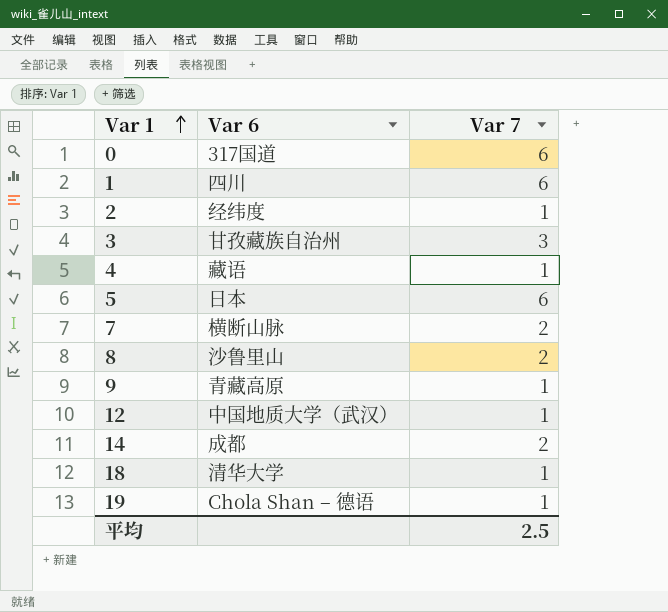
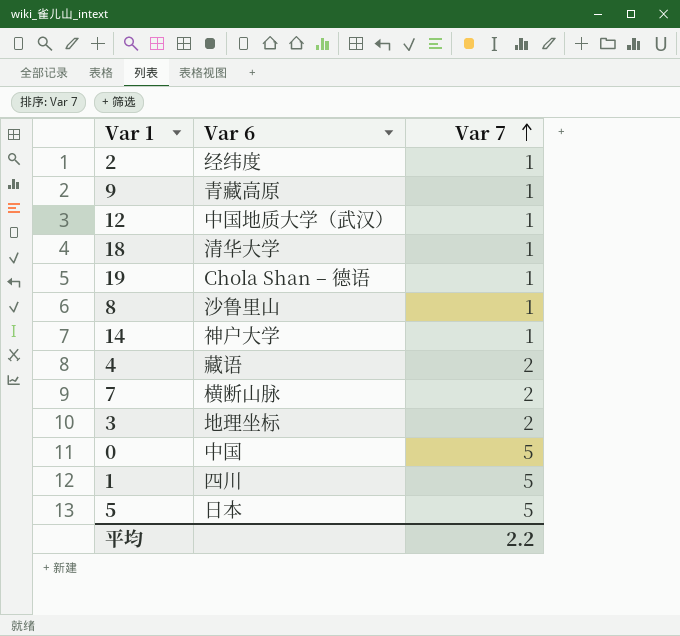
row order: Var 1 ascending -> Var 7 ascending
8 | Var 7: 2 -> 1
14 | Var 6: 成都 -> 神户大学
14 | Var 7: 2 -> 1
4 | Var 7: 1 -> 2
3 | Var 6: 甘孜藏族自治州 -> 地理坐标
3 | Var 7: 3 -> 2
0 | Var 6: 317国道 -> 中国
0 | Var 7: 6 -> 5
1 | Var 7: 6 -> 5
5 | Var 7: 6 -> 5
平均 | Var 7: 2.5 -> 2.2

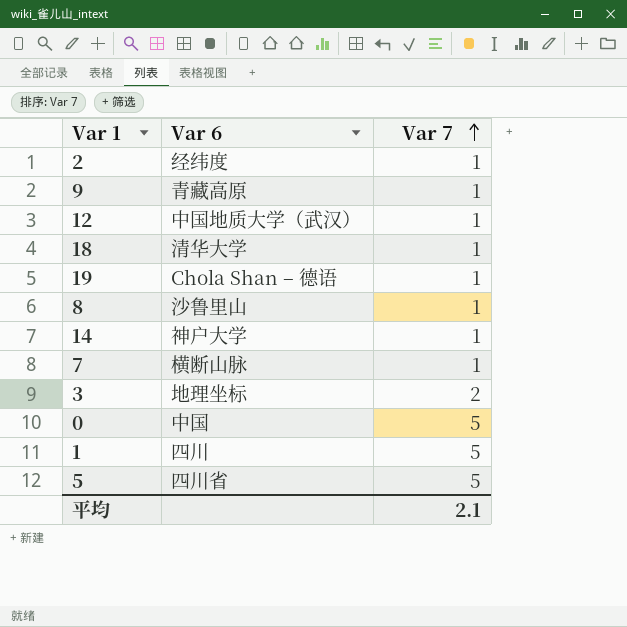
row 4: 藏语 | 2 -> none
7 | Var 7: 2 -> 1
5 | Var 6: 日本 -> 四川省
平均 | Var 7: 2.2 -> 2.1

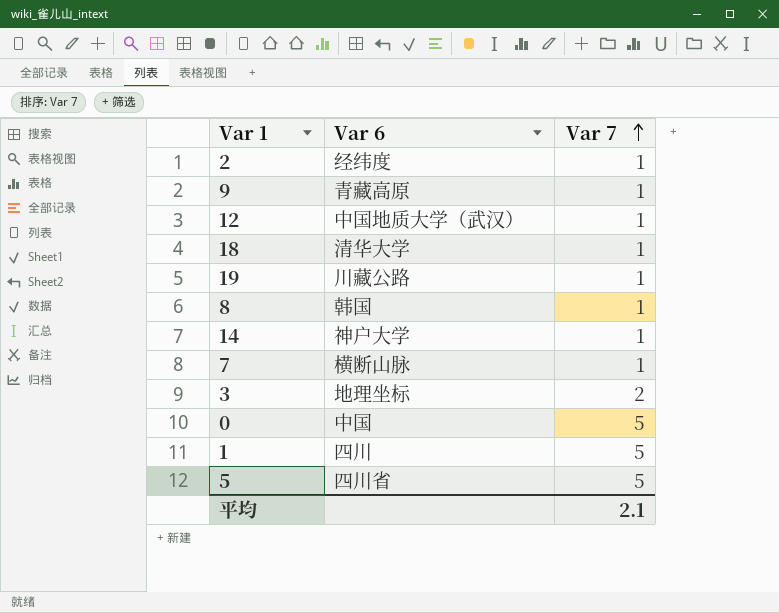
19 | Var 6: Chola Shan – 德语 -> 川藏公路
8 | Var 6: 沙鲁里山 -> 韩国

